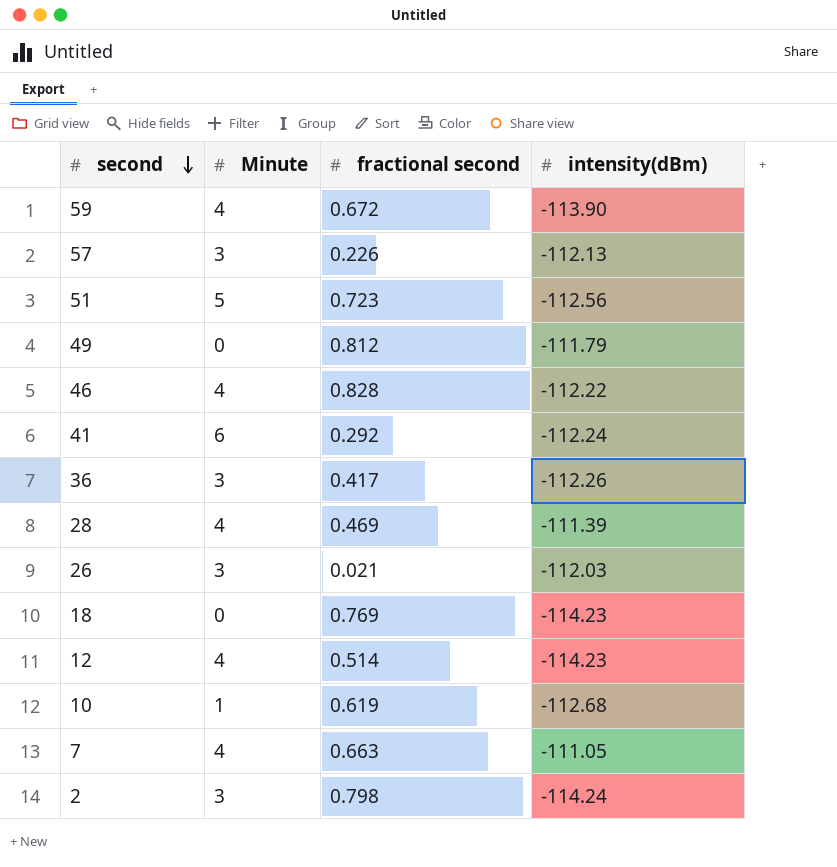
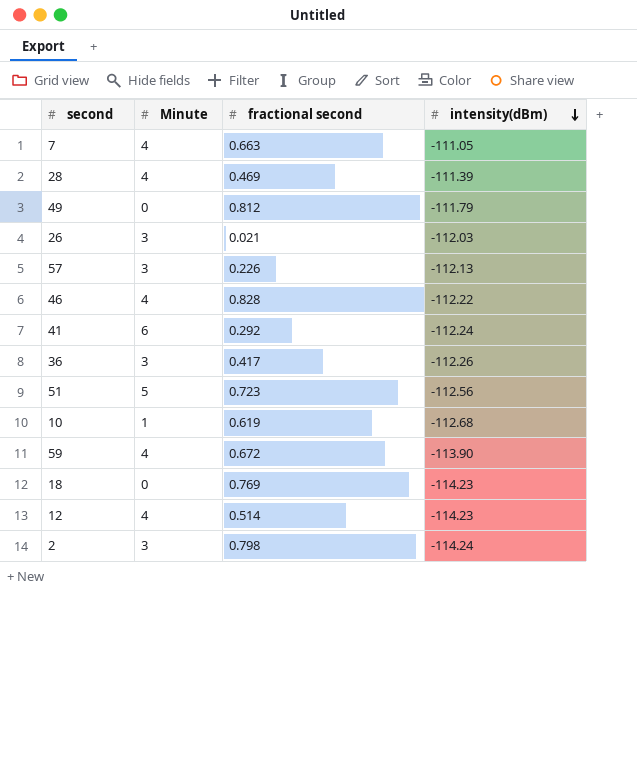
row order: second descending -> intensity(dBm) descending

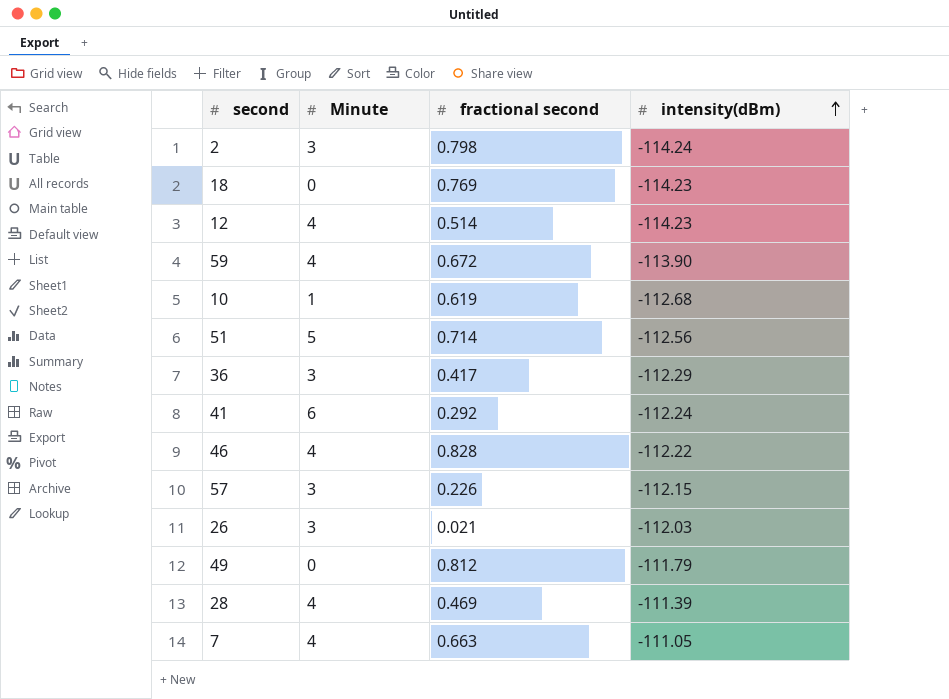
row order: intensity(dBm) descending -> intensity(dBm) ascending
51 | fractional second: 0.723 -> 0.714
36 | intensity(dBm): -112.26 -> -112.29
57 | intensity(dBm): -112.13 -> -112.15

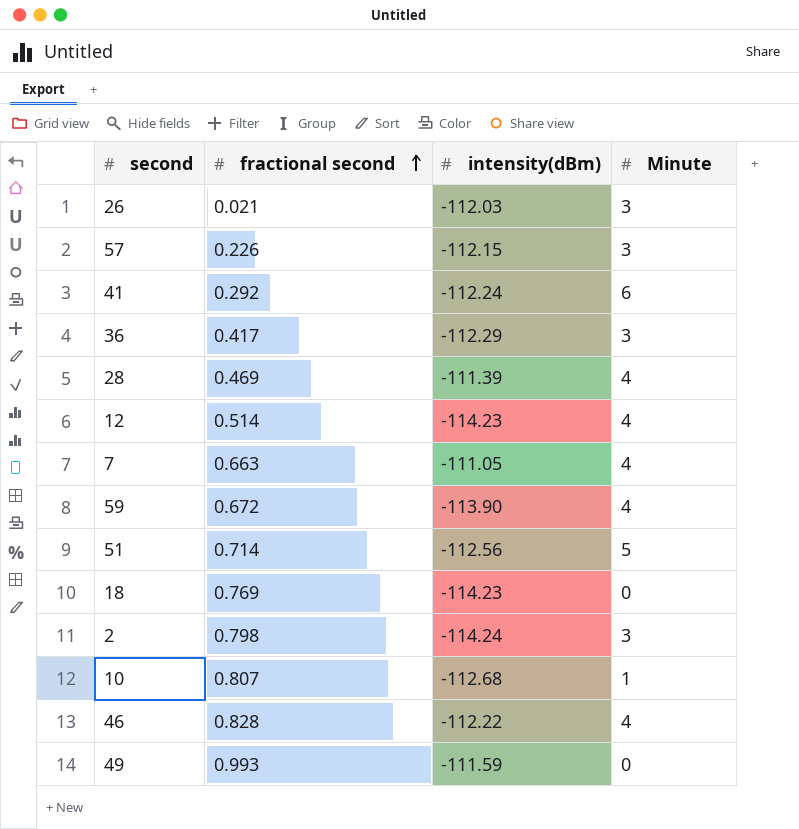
row order: intensity(dBm) ascending -> fractional second ascending
column Minute | position: 2 -> 4
10 | fractional second: 0.619 -> 0.807
49 | fractional second: 0.812 -> 0.993
49 | intensity(dBm): -111.79 -> -111.59

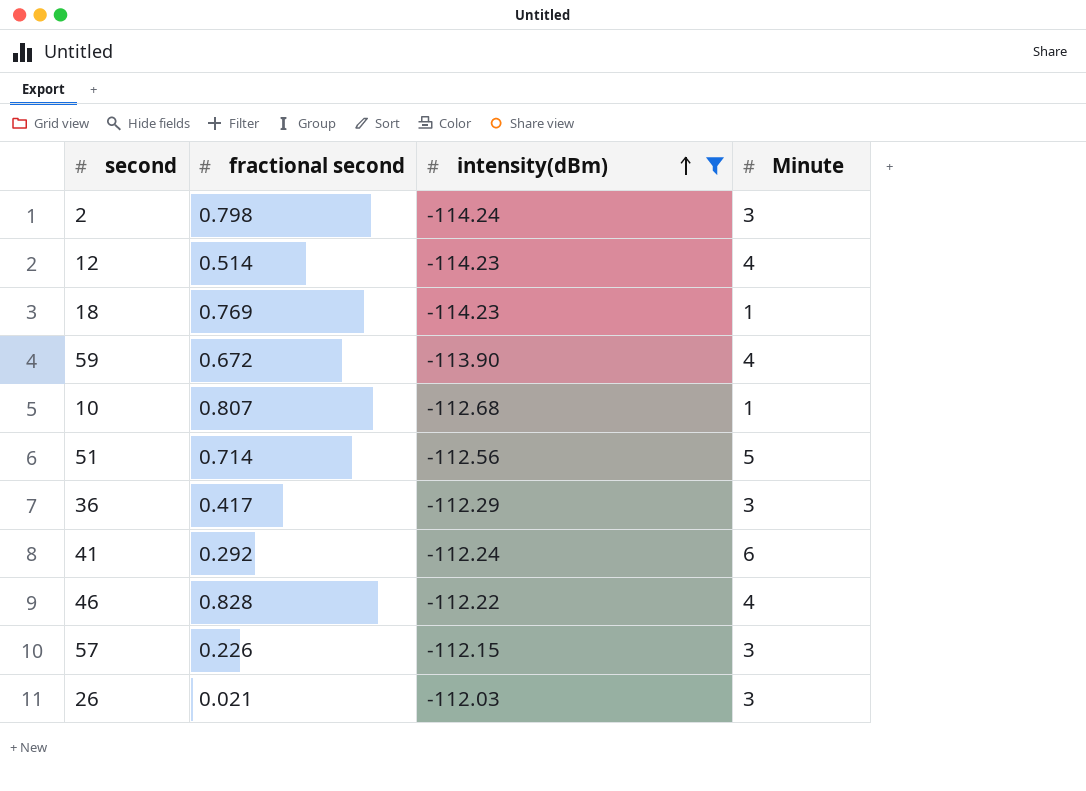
filter: none -> intensity(dBm) <= -112.03
row order: fractional second ascending -> intensity(dBm) ascending
18 | Minute: 0 -> 1

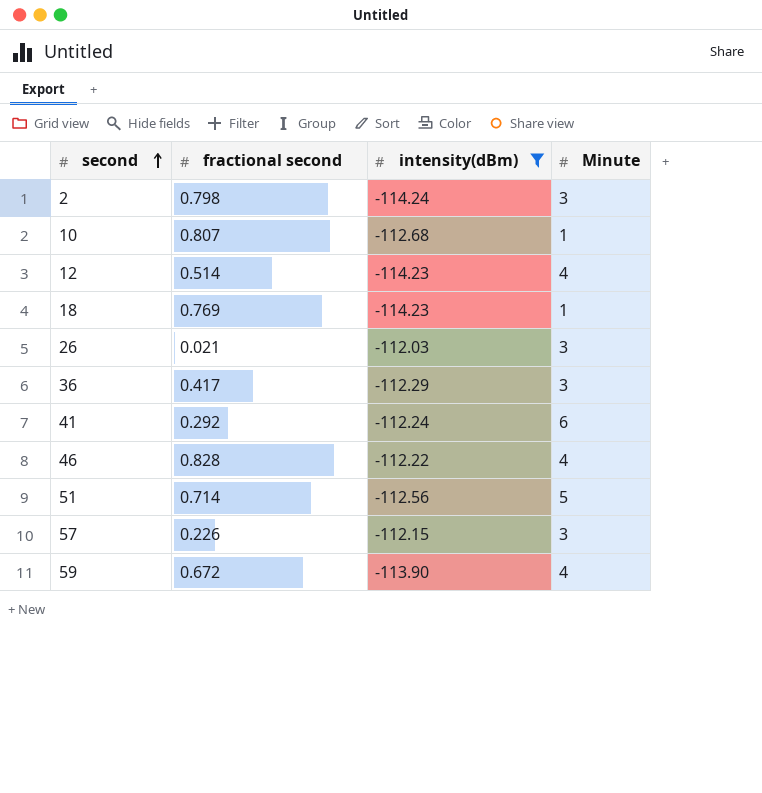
row order: intensity(dBm) ascending -> second ascending

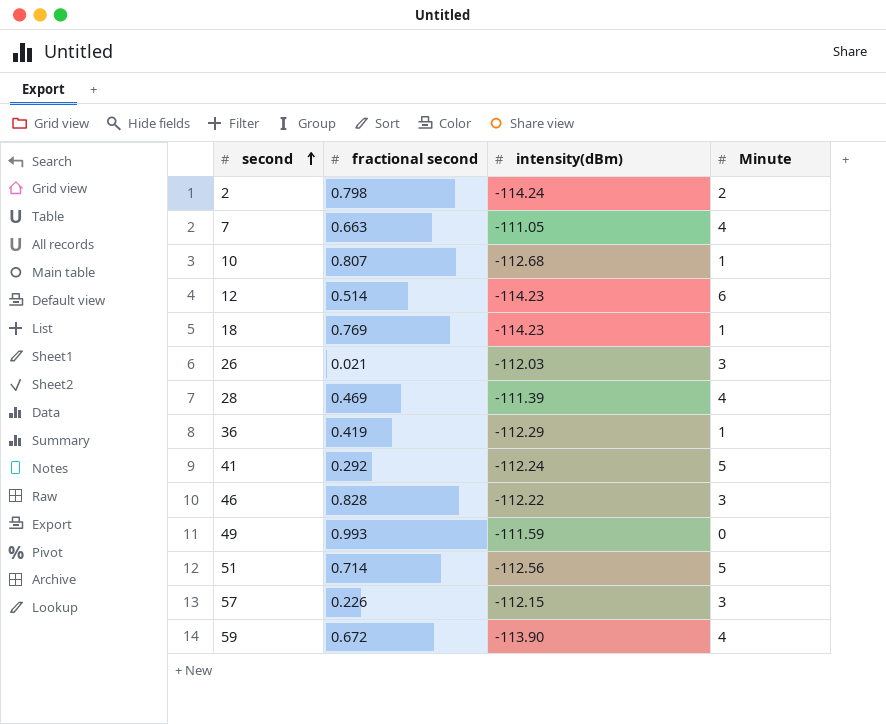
filter: intensity(dBm) <= -112.03 -> none
2 | Minute: 3 -> 2
12 | Minute: 4 -> 6
36 | fractional second: 0.417 -> 0.419
36 | Minute: 3 -> 1
41 | Minute: 6 -> 5
46 | Minute: 4 -> 3

